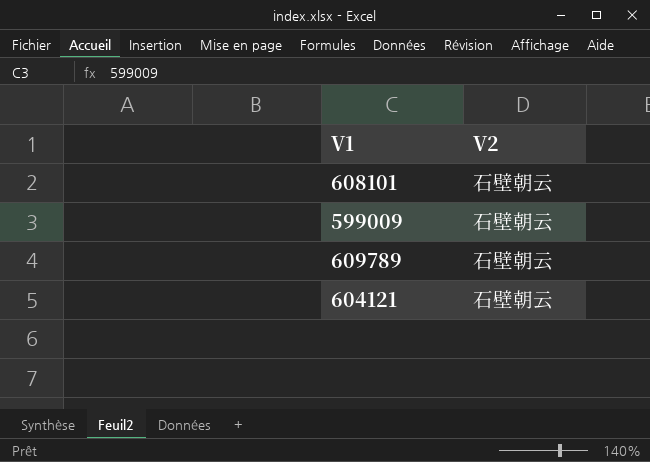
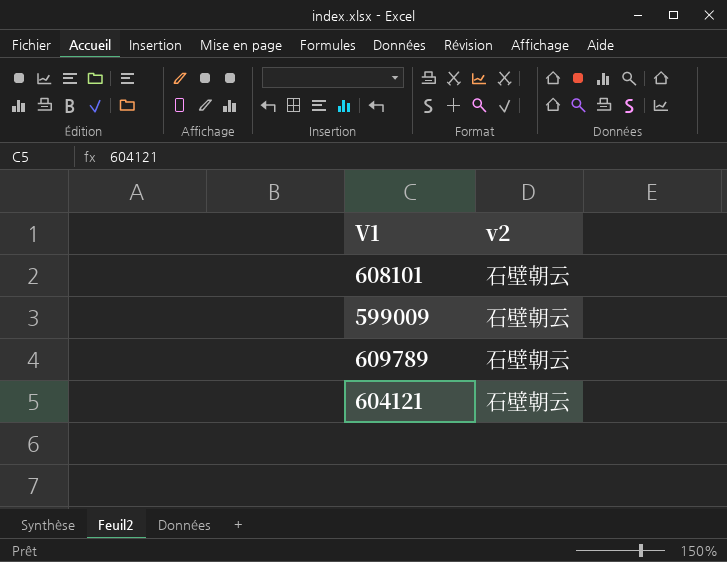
column name: V2 -> v2

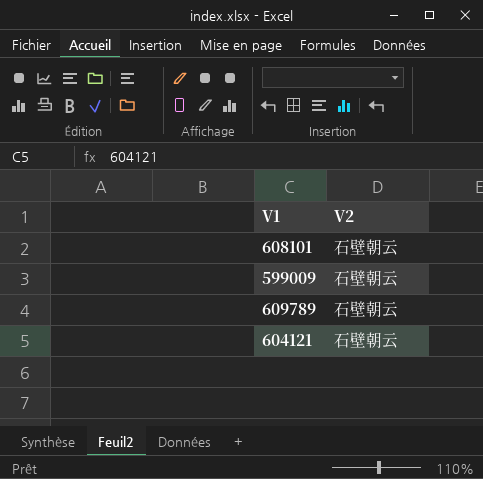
column name: v2 -> V2

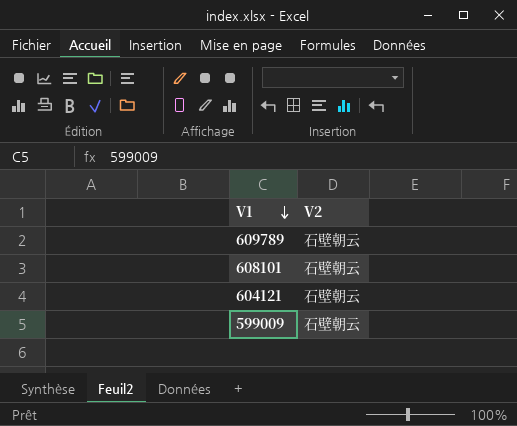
row order: none -> V1 descending

